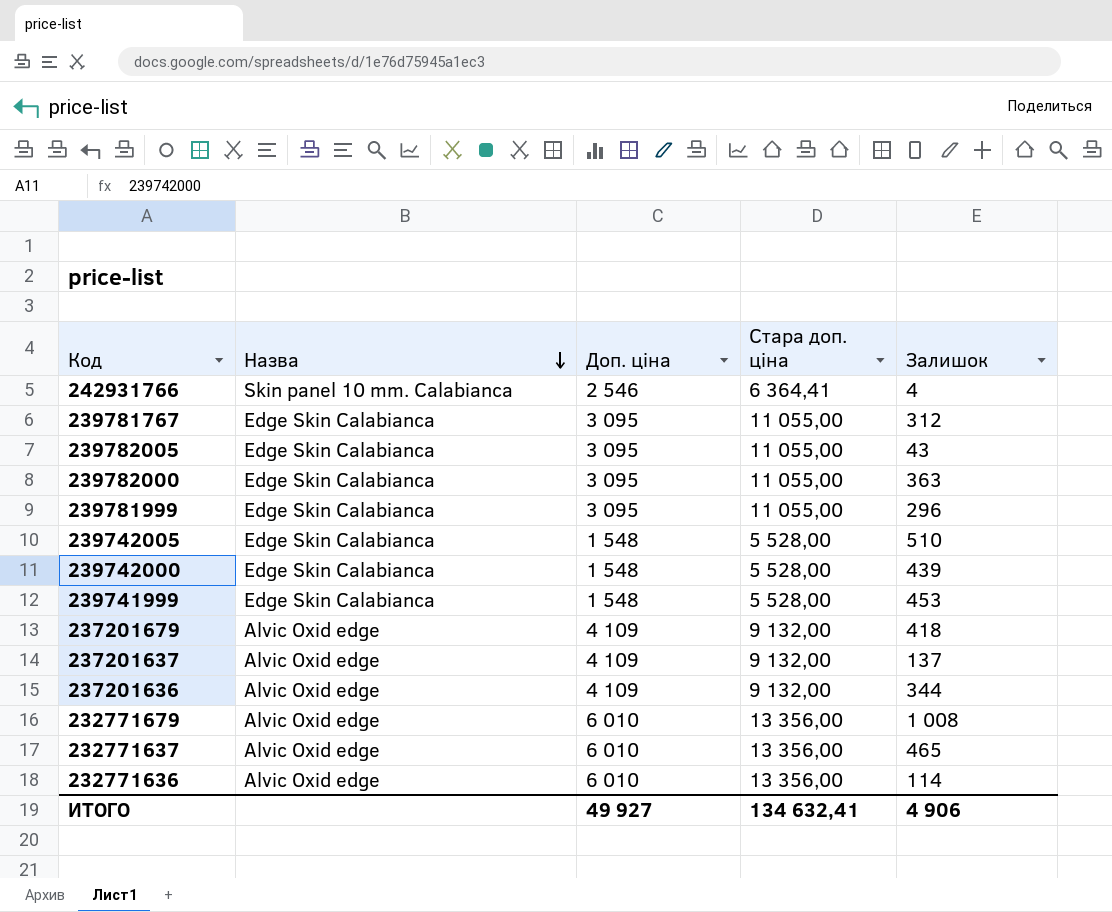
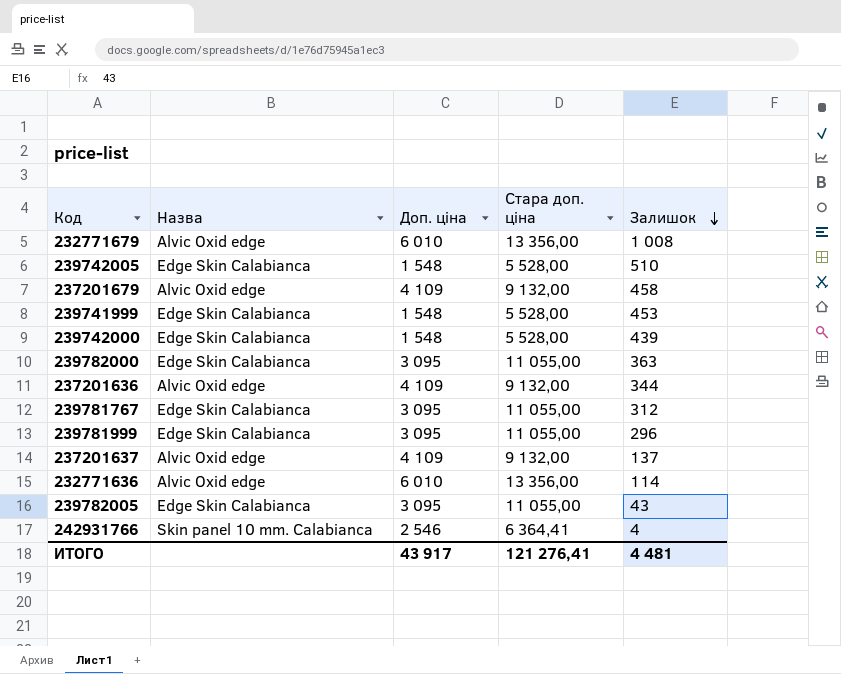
row order: Назва descending -> Залишок descending
row 232771637: Alvic Oxid edge | 6 010 | 13 356,00 | 465 -> none
237201679 | Залишок: 418 -> 458
ИТОГО | Доп. ціна: 49 927 -> 43 917
ИТОГО | Стара доп. ціна: 134 632,41 -> 121 276,41
ИТОГО | Залишок: 4 906 -> 4 481

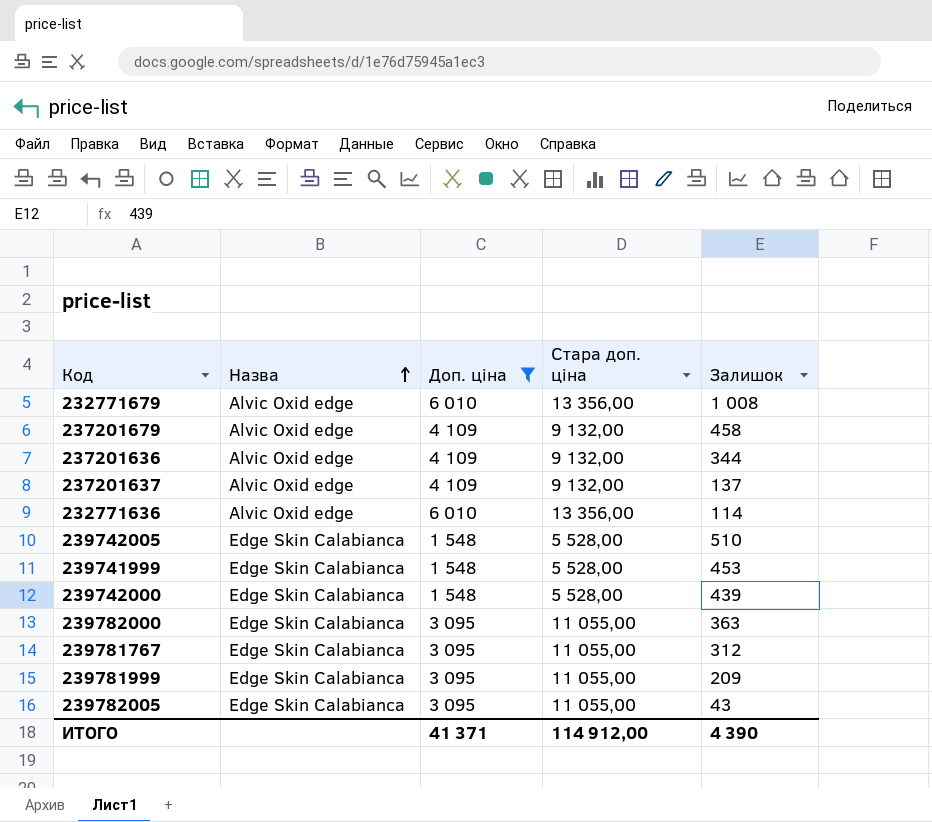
filter: none -> Доп. ціна != 2 546
row order: Залишок descending -> Назва ascending
239781999 | Залишок: 296 -> 209
ИТОГО | Доп. ціна: 43 917 -> 41 371
ИТОГО | Стара доп. ціна: 121 276,41 -> 114 912,00
ИТОГО | Залишок: 4 481 -> 4 390

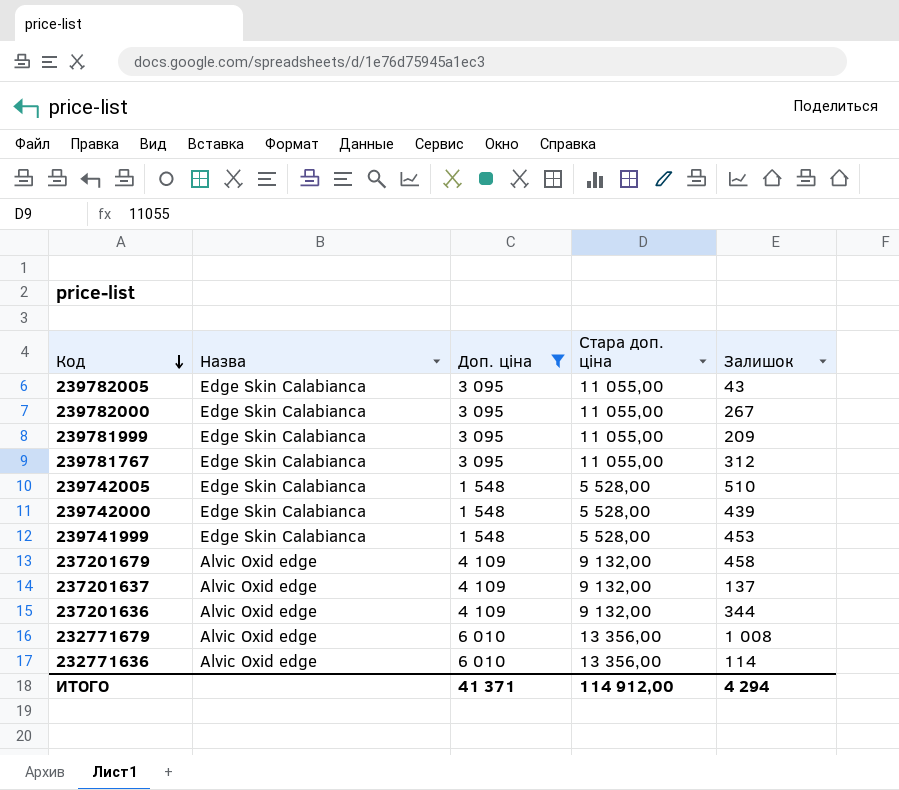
row order: Назва ascending -> Код descending
239782000 | Залишок: 363 -> 267
ИТОГО | Залишок: 4 390 -> 4 294

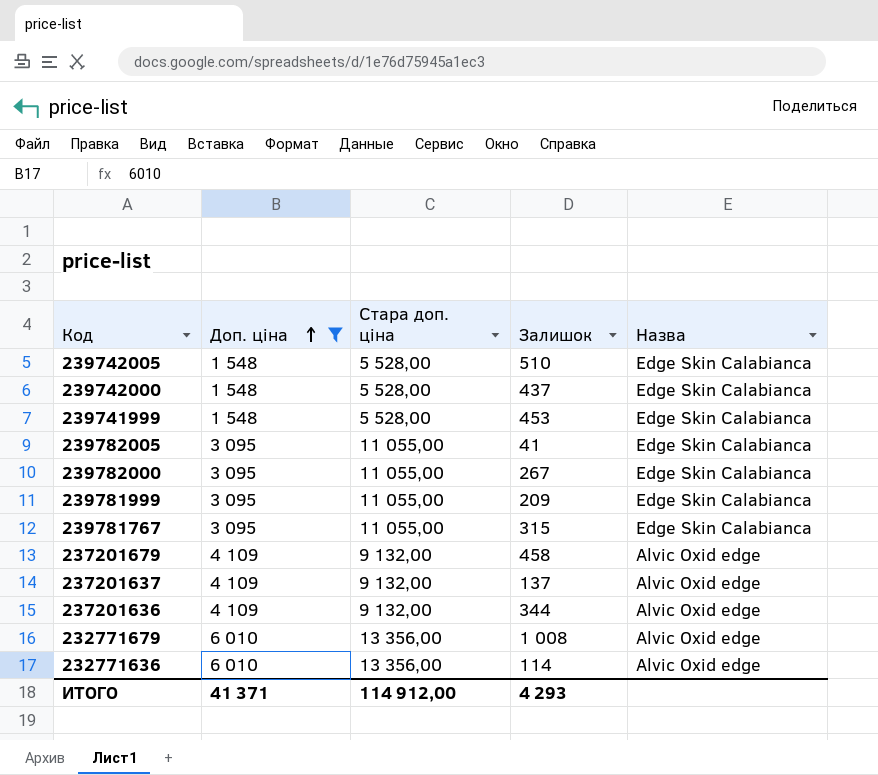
row order: Код descending -> Доп. ціна ascending
column Назва | position: 2 -> 5
239742000 | Залишок: 439 -> 437
239782005 | Залишок: 43 -> 41
239781767 | Залишок: 312 -> 315
ИТОГО | Залишок: 4 294 -> 4 293

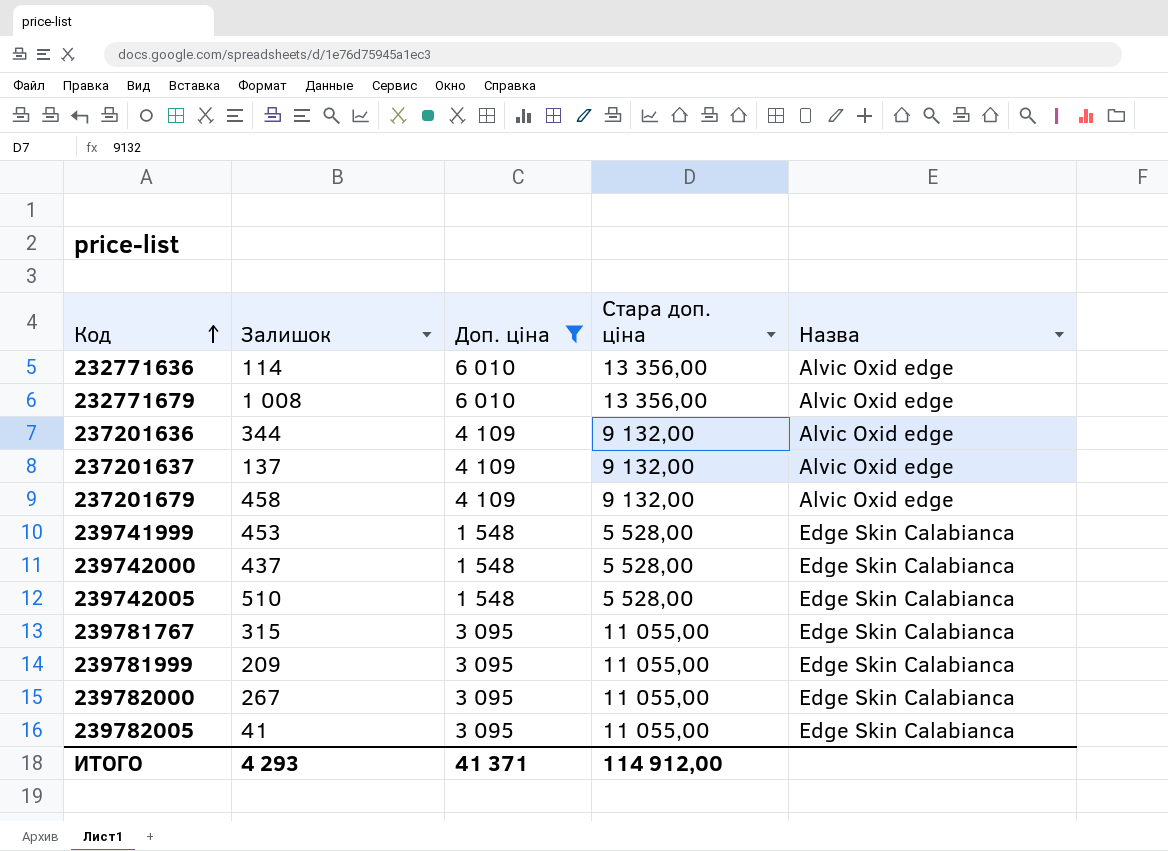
row order: Доп. ціна ascending -> Код ascending
column Залишок | position: 4 -> 2

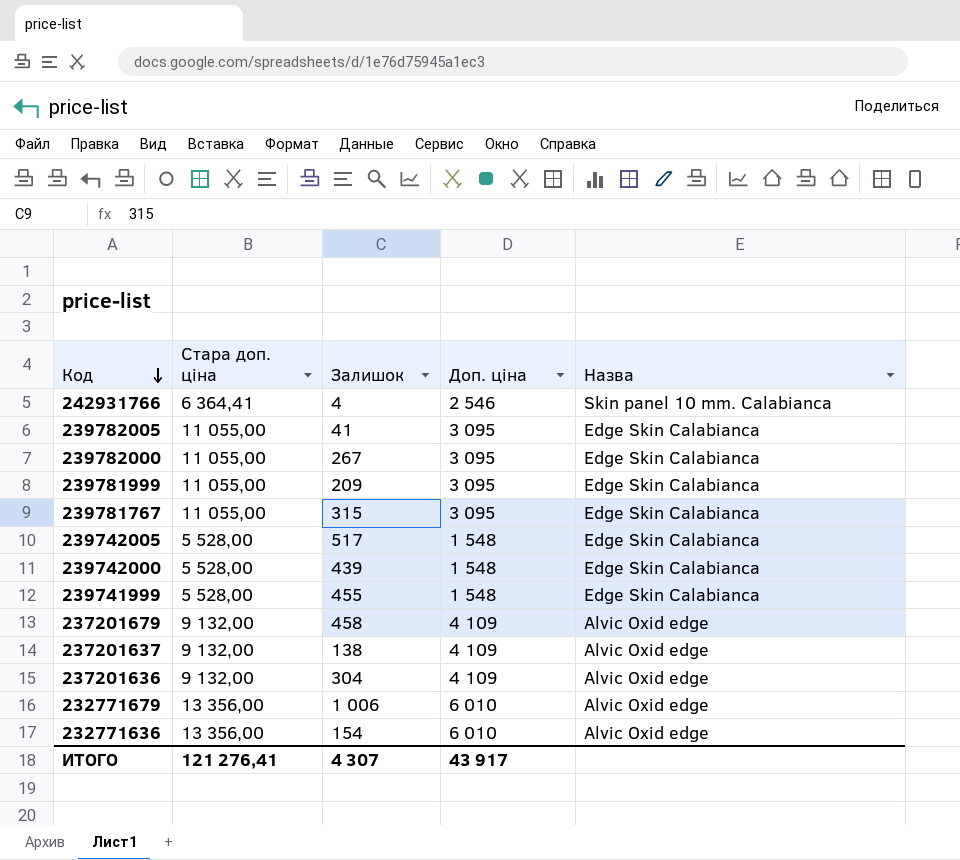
filter: Доп. ціна != 2 546 -> none
row order: Код ascending -> Код descending
column Стара доп. ціна | position: 4 -> 2
239742005 | Залишок: 510 -> 517
239742000 | Залишок: 437 -> 439
239741999 | Залишок: 453 -> 455
237201637 | Залишок: 137 -> 138
237201636 | Залишок: 344 -> 304
232771679 | Залишок: 1 008 -> 1 006
232771636 | Залишок: 114 -> 154
ИТОГО | Стара доп. ціна: 114 912,00 -> 121 276,41
ИТОГО | Залишок: 4 293 -> 4 307
ИТОГО | Доп. ціна: 41 371 -> 43 917

